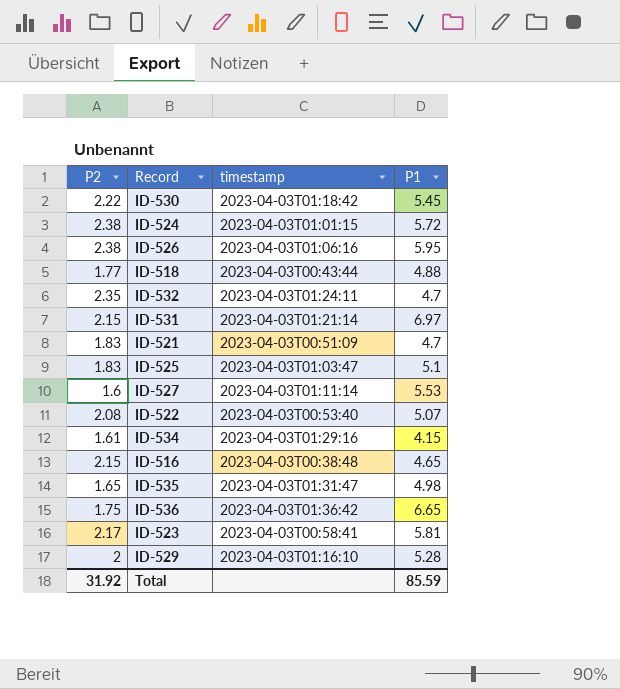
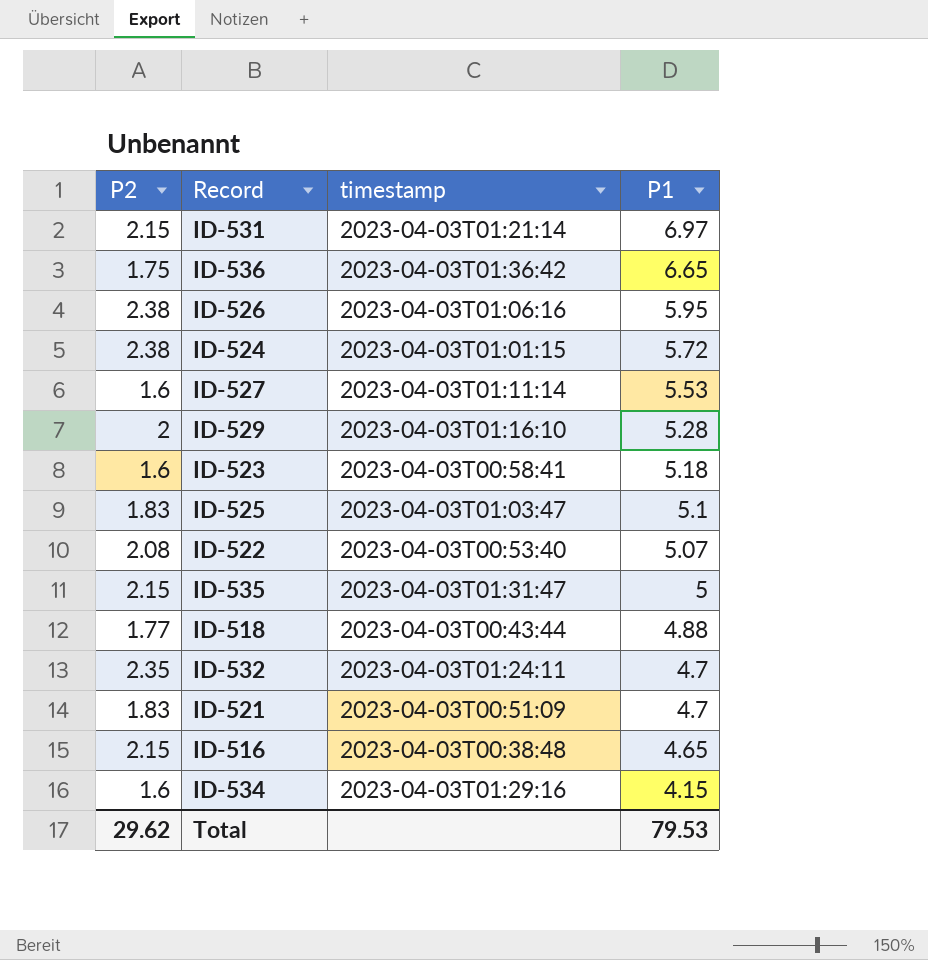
row order: none -> P1 descending
row ID-530: 2.22 | 2023-04-03T01:18:42 | 5.45 -> none
ID-523 | P2: 2.17 -> 1.6
ID-523 | P1: 5.81 -> 5.18
ID-535 | P2: 1.65 -> 2.15
ID-535 | P1: 4.98 -> 5
ID-534 | P2: 1.61 -> 1.6
Total | P2: 31.92 -> 29.62
Total | P1: 85.59 -> 79.53

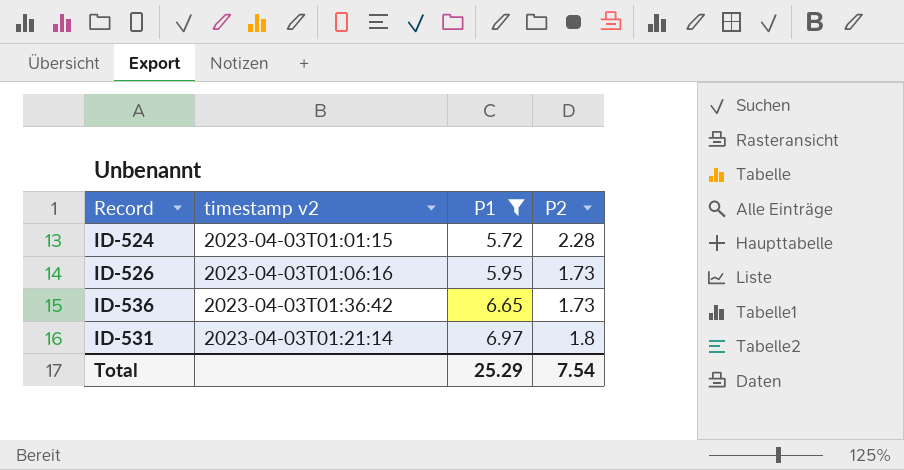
filter: none -> P1 >= 5.72
row order: P1 descending -> P1 ascending
column name: timestamp -> timestamp v2
column P2 | position: 1 -> 4
ID-524 | P2: 2.38 -> 2.28
ID-526 | P2: 2.38 -> 1.73
ID-536 | P2: 1.75 -> 1.73
ID-531 | P2: 2.15 -> 1.8
Total | P1: 79.53 -> 25.29
Total | P2: 29.62 -> 7.54

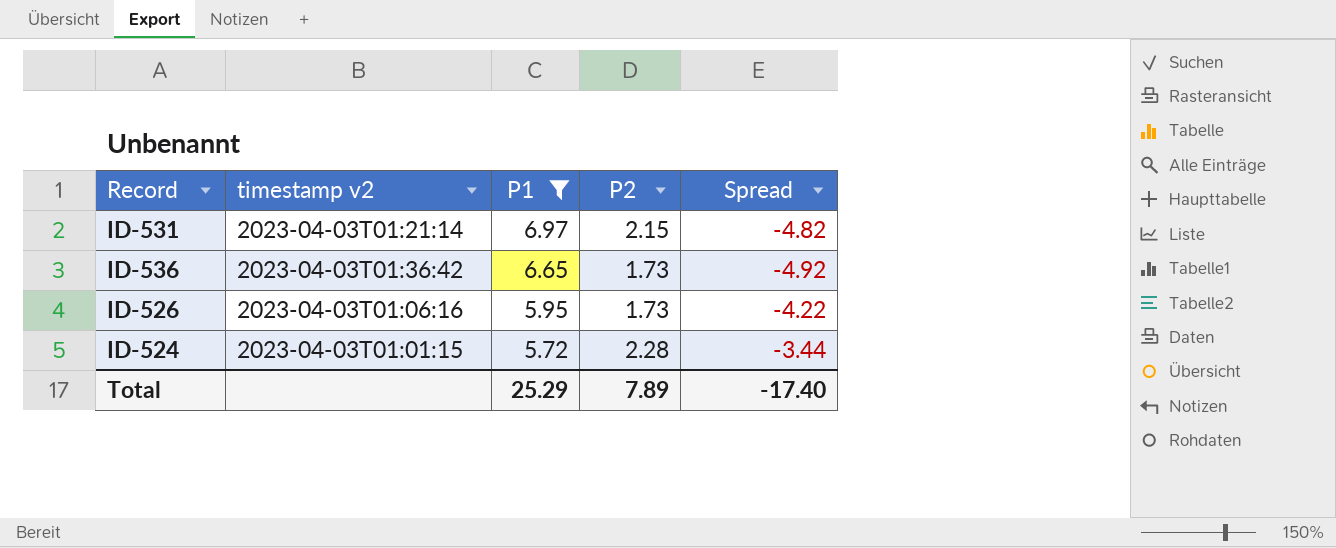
row order: P1 ascending -> P1 descending
column Spread | formula: none -> [P2] - [P1]
ID-531 | P2: 1.8 -> 2.15
Total | P2: 7.54 -> 7.89

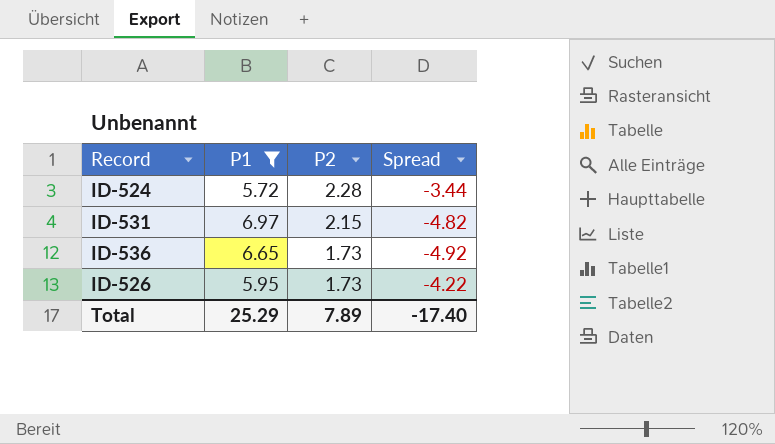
row order: P1 descending -> P2 descending
column timestamp v2 | position: 2 -> none

